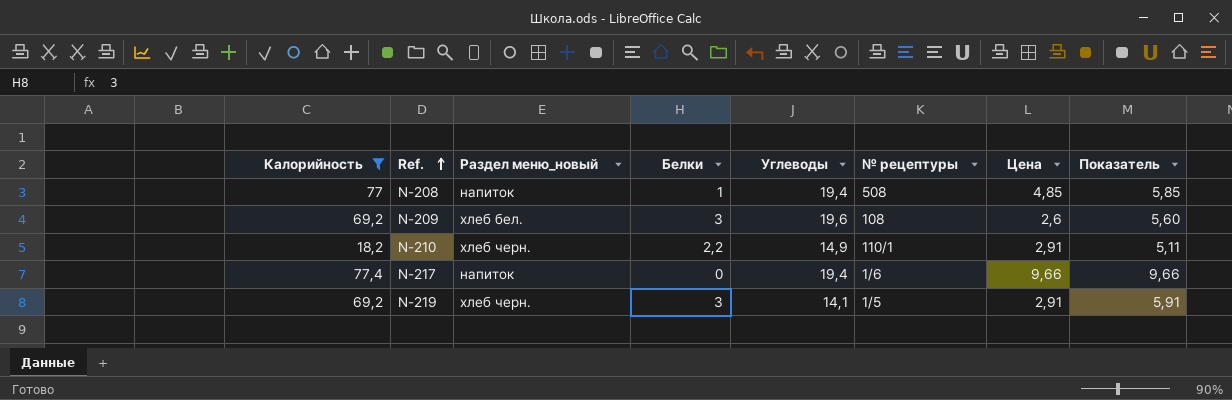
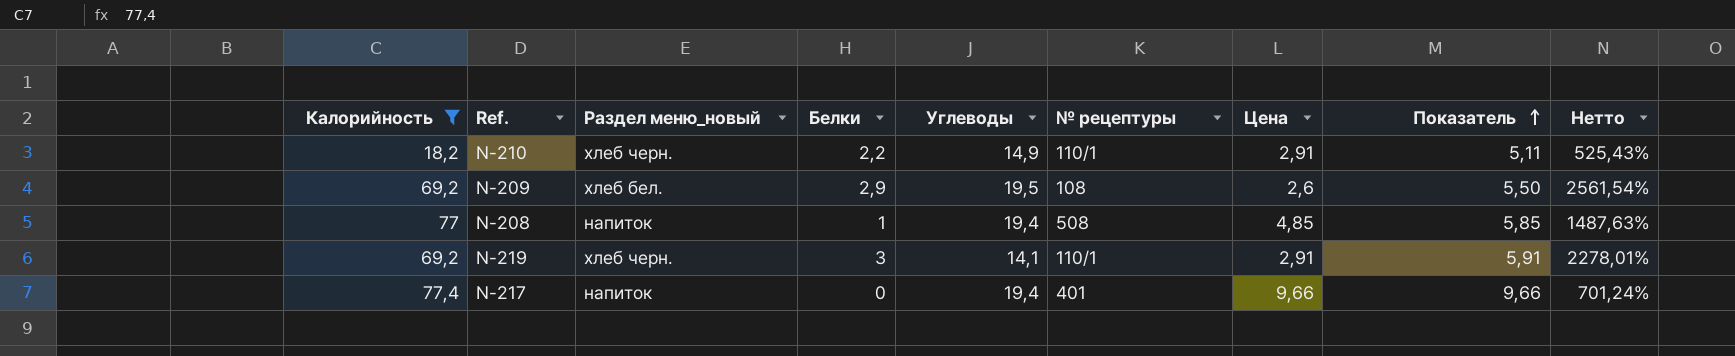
row order: Ref. ascending -> Показатель ascending
column Нетто | formula: none -> ([Калорийность] - [Цена]) / [Цена]
N-209 | Белки: 3 -> 2,9
N-209 | Углеводы: 19,6 -> 19,5
N-209 | Показатель: 5,60 -> 5,50
N-219 | № рецептуры: 1/5 -> 110/1
N-217 | № рецептуры: 1/6 -> 401

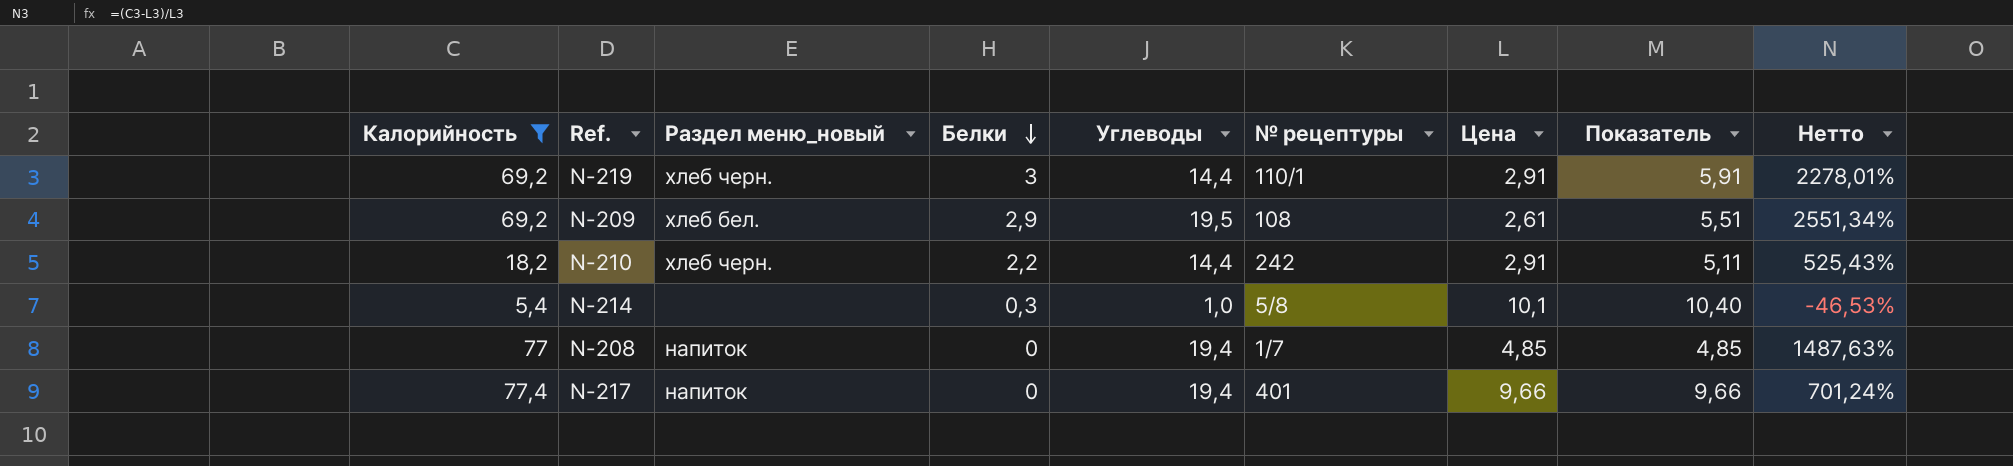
row order: Показатель ascending -> Белки descending
N-219 | Углеводы: 14,1 -> 14,4
N-209 | Цена: 2,6 -> 2,61
N-209 | Показатель: 5,50 -> 5,51
N-209 | Нетто: 2561,54% -> 2551,34%
N-210 | Углеводы: 14,9 -> 14,4
N-210 | № рецептуры: 110/1 -> 242
row N-214: none -> 5,4 | none | 0,3 | 1,0 | 5/8 | 10,1 | 10,40 | -46,53%
N-208 | Белки: 1 -> 0
N-208 | № рецептуры: 508 -> 1/7
N-208 | Показатель: 5,85 -> 4,85

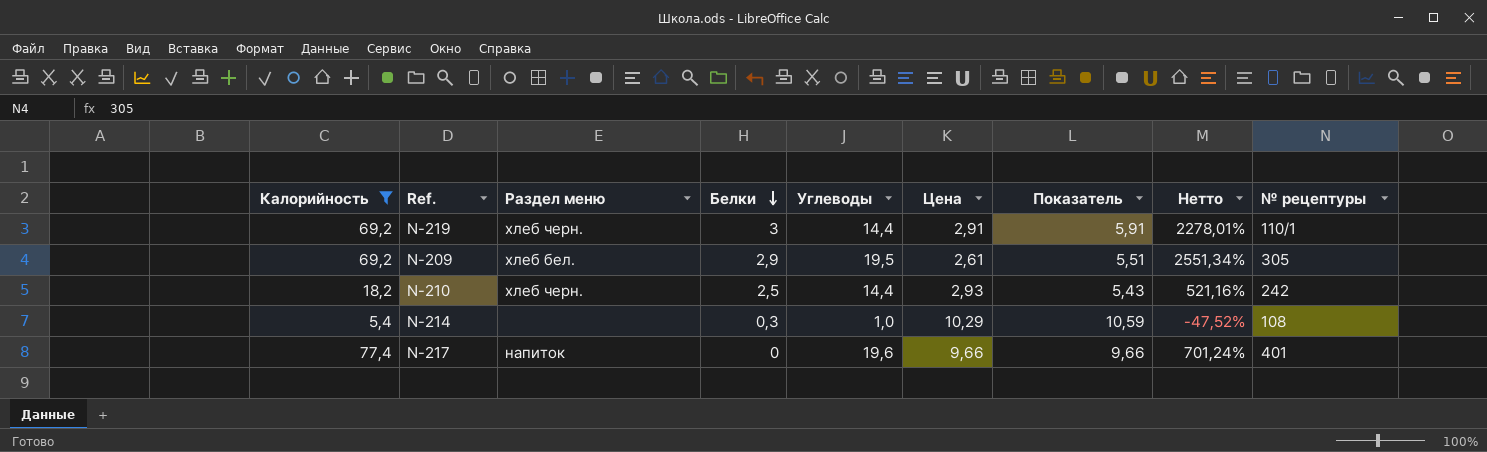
column name: Раздел меню_новый -> Раздел меню
column № рецептуры | position: 6 -> 9
row N-208: 77 | напиток | 0 | 19,4 | 1/7 | 4,85 | 4,85 | 1487,63% -> none
N-209 | № рецептуры: 108 -> 305
N-210 | Белки: 2,2 -> 2,5
N-210 | Цена: 2,91 -> 2,93
N-210 | Показатель: 5,11 -> 5,43
N-210 | Нетто: 525,43% -> 521,16%
N-214 | Цена: 10,1 -> 10,29
N-214 | Показатель: 10,40 -> 10,59
N-214 | Нетто: -46,53% -> -47,52%
N-214 | № рецептуры: 5/8 -> 108
N-217 | Углеводы: 19,4 -> 19,6

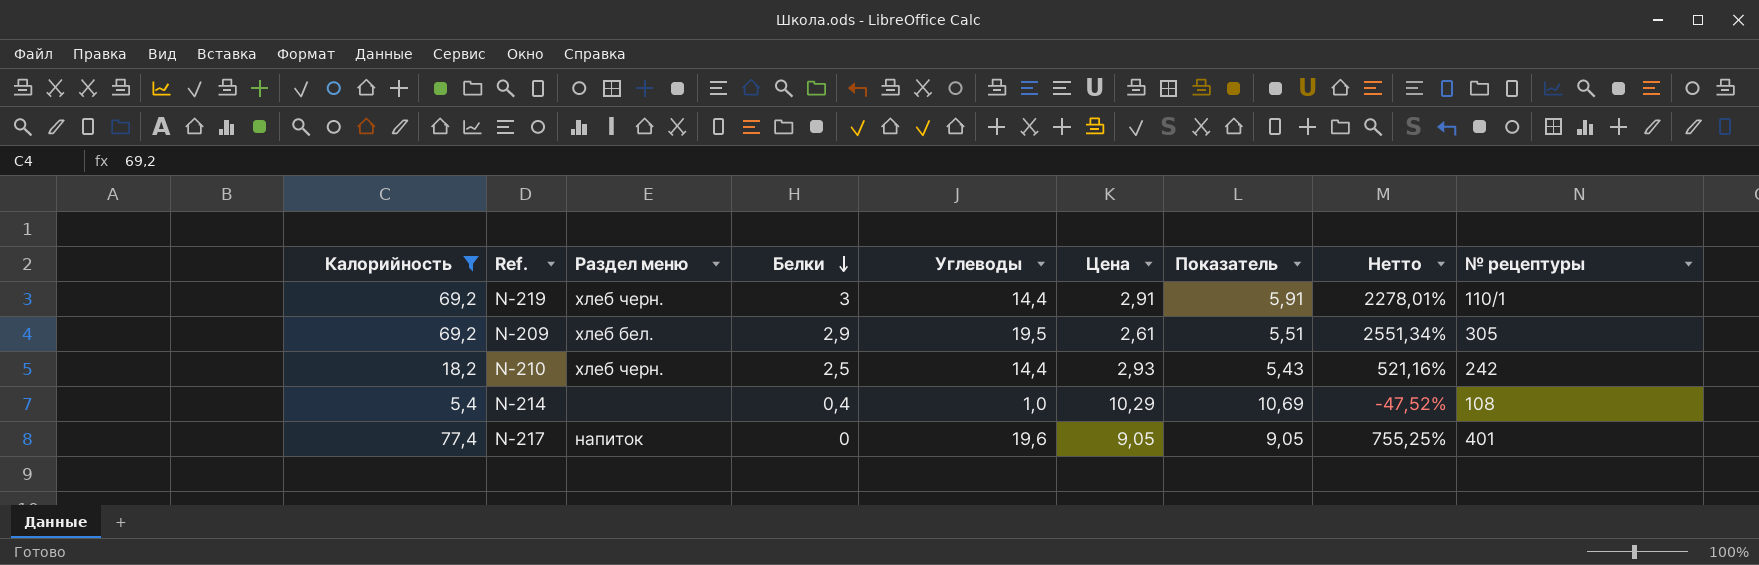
N-214 | Белки: 0,3 -> 0,4
N-214 | Показатель: 10,59 -> 10,69
N-217 | Цена: 9,66 -> 9,05
N-217 | Показатель: 9,66 -> 9,05
N-217 | Нетто: 701,24% -> 755,25%

